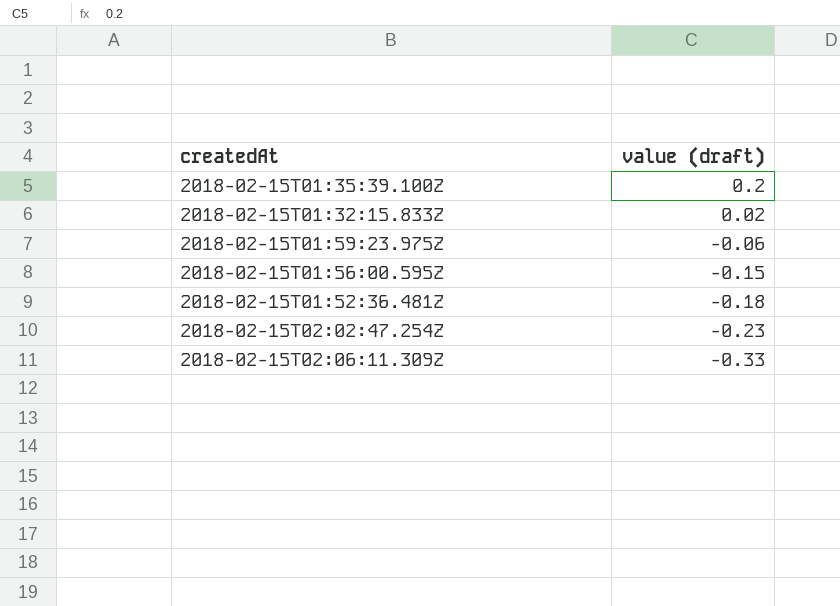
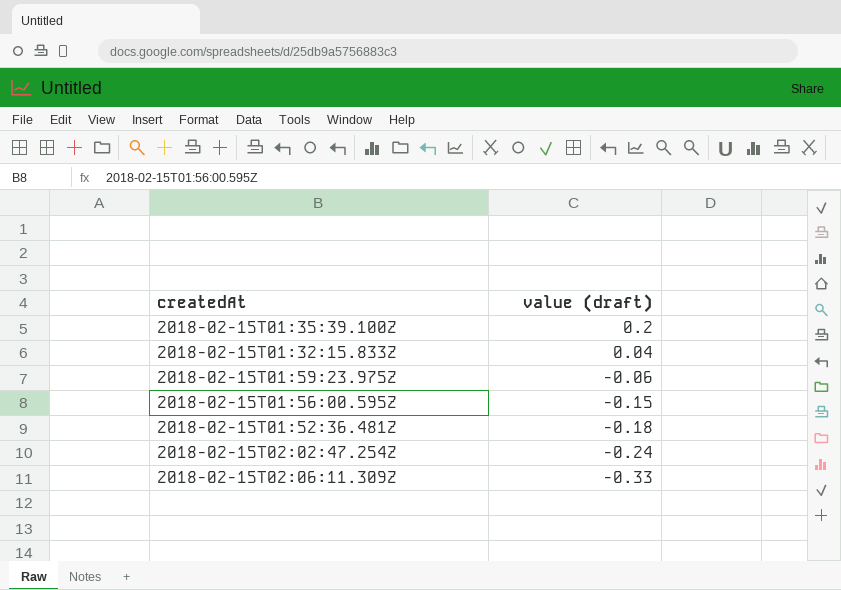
2018-02-15T01:32:15.833Z | value (draft): 0.02 -> 0.04
2018-02-15T02:02:47.254Z | value (draft): -0.23 -> -0.24

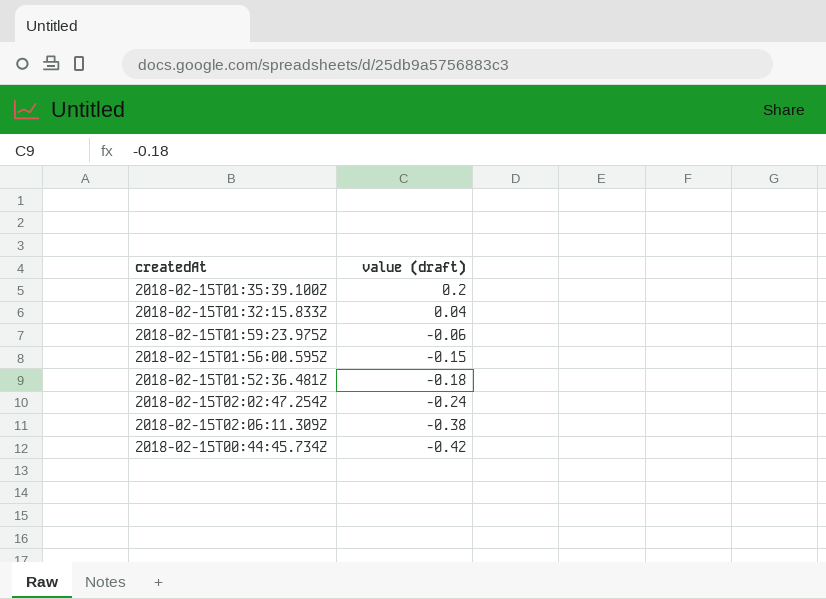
2018-02-15T02:06:11.309Z | value (draft): -0.33 -> -0.38
row 2018-02-15T00:44:45.734Z: none -> -0.42

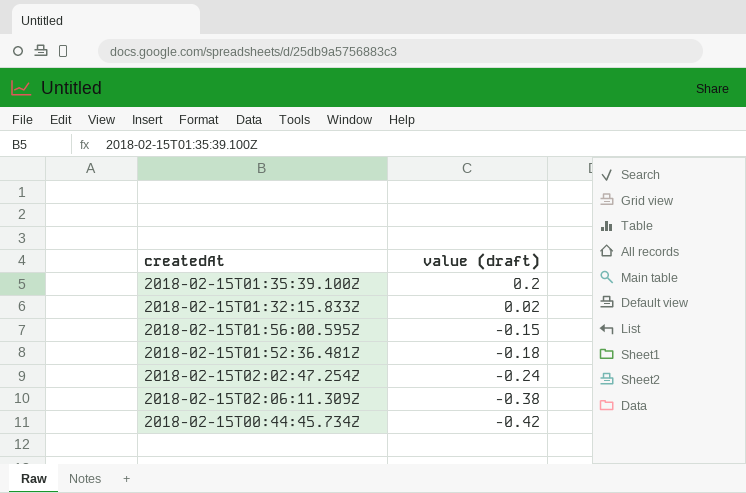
row 2018-02-15T01:59:23.975Z: -0.06 -> none
2018-02-15T01:32:15.833Z | value (draft): 0.04 -> 0.02

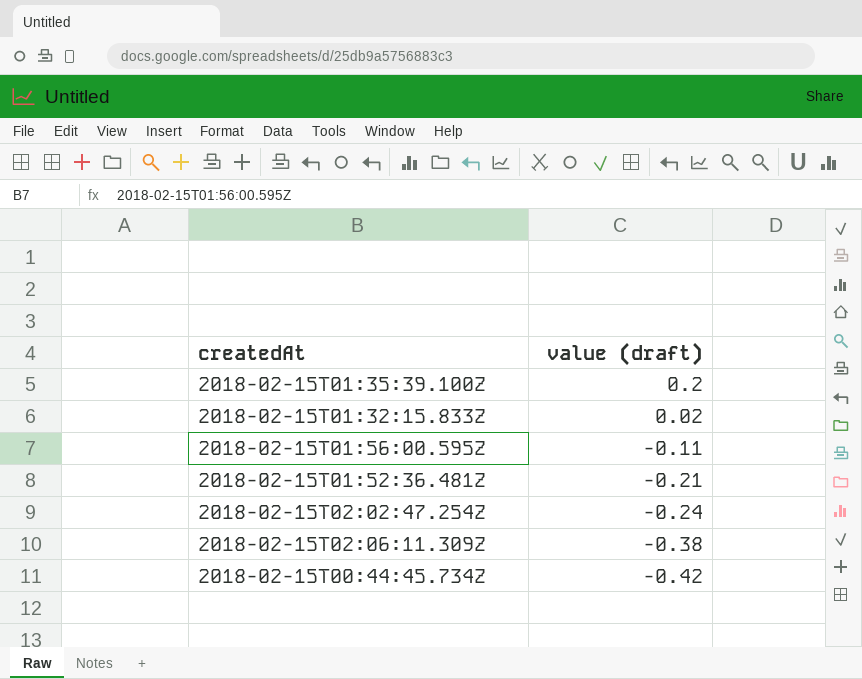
2018-02-15T01:56:00.595Z | value (draft): -0.15 -> -0.11
2018-02-15T01:52:36.481Z | value (draft): -0.18 -> -0.21

